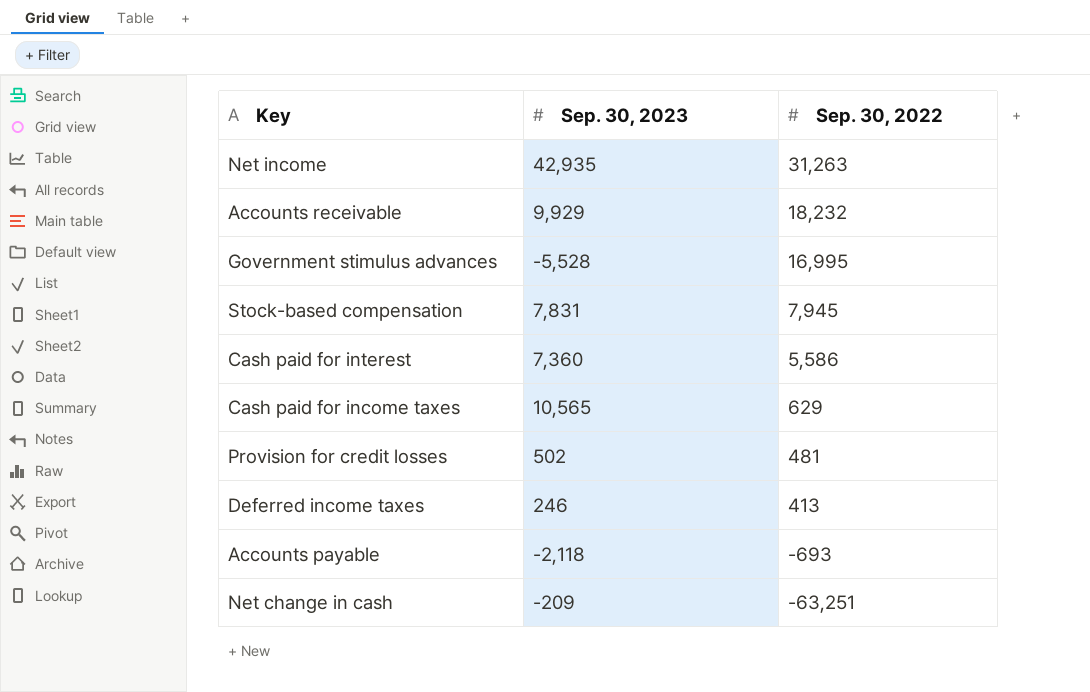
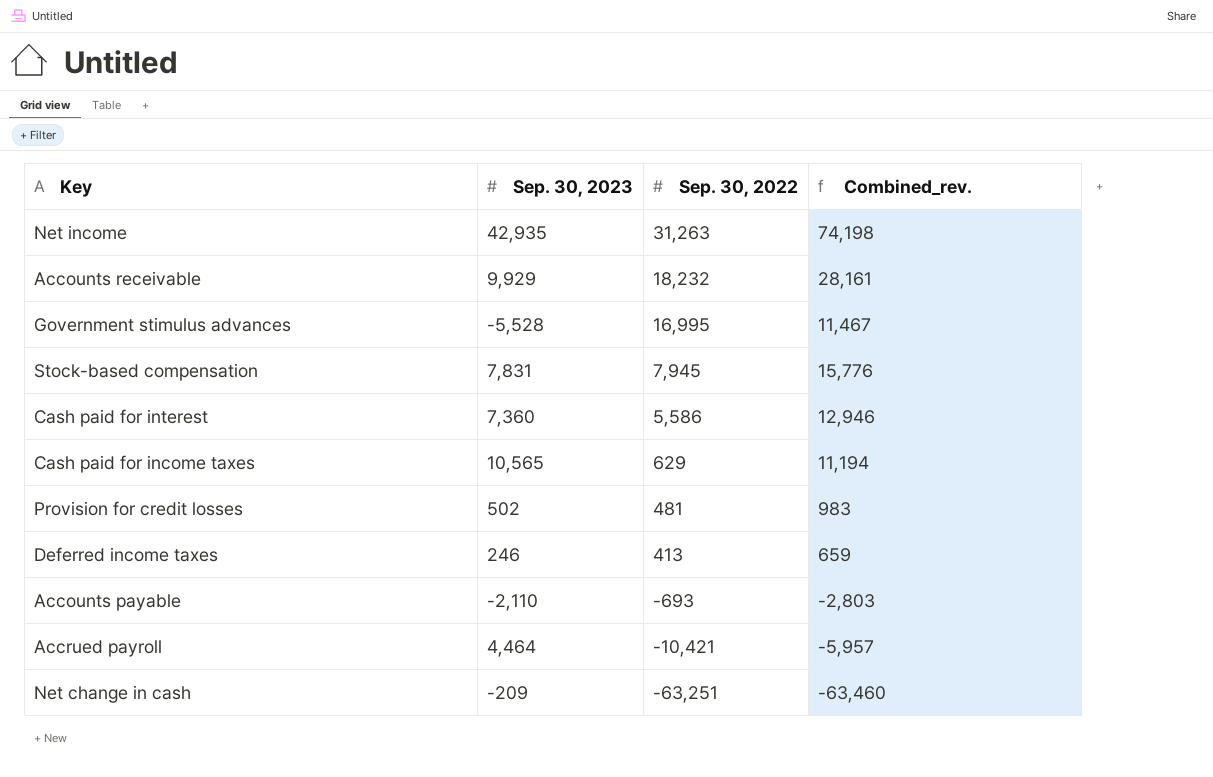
column Combined_rev. | formula: none -> [Sep. 30, 2023] + [Sep. 30, 2022]
Accounts payable | Sep. 30, 2023: -2,118 -> -2,110
row Accrued payroll: none -> 4,464 | -10,421 | -5,957

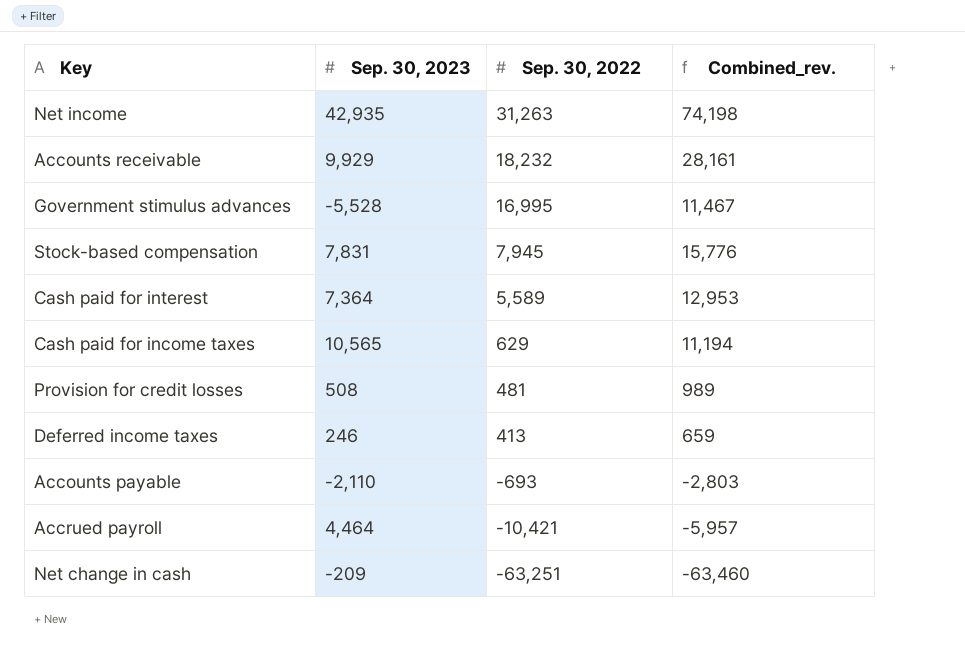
Cash paid for interest | Sep. 30, 2023: 7,360 -> 7,364
Cash paid for interest | Sep. 30, 2022: 5,586 -> 5,589
Cash paid for interest | Combined_rev.: 12,946 -> 12,953
Provision for credit losses | Sep. 30, 2023: 502 -> 508
Provision for credit losses | Combined_rev.: 983 -> 989

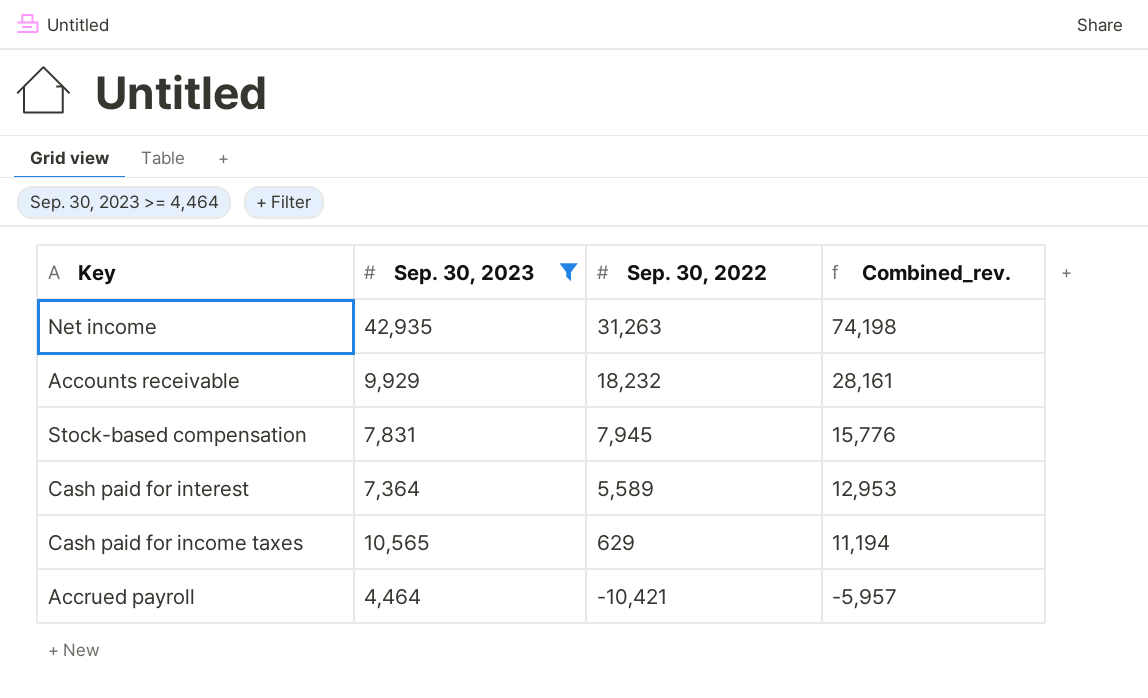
filter: none -> Sep. 30, 2023 >= 4,464

